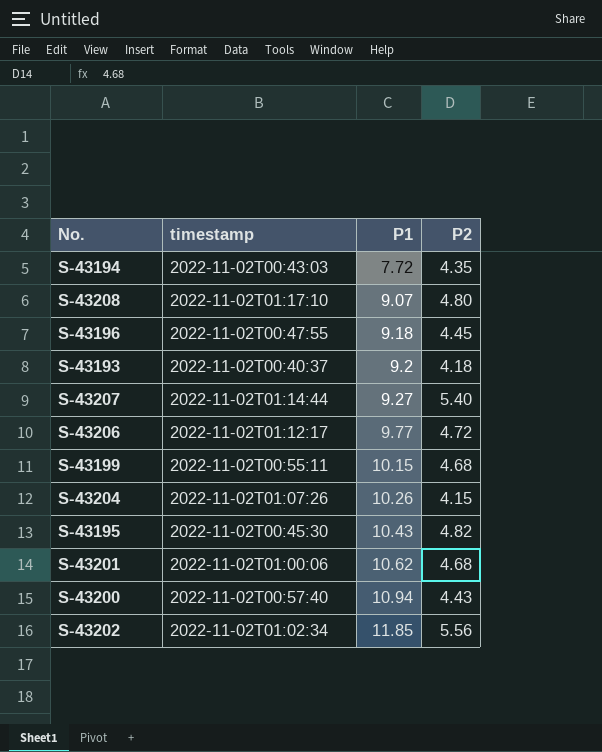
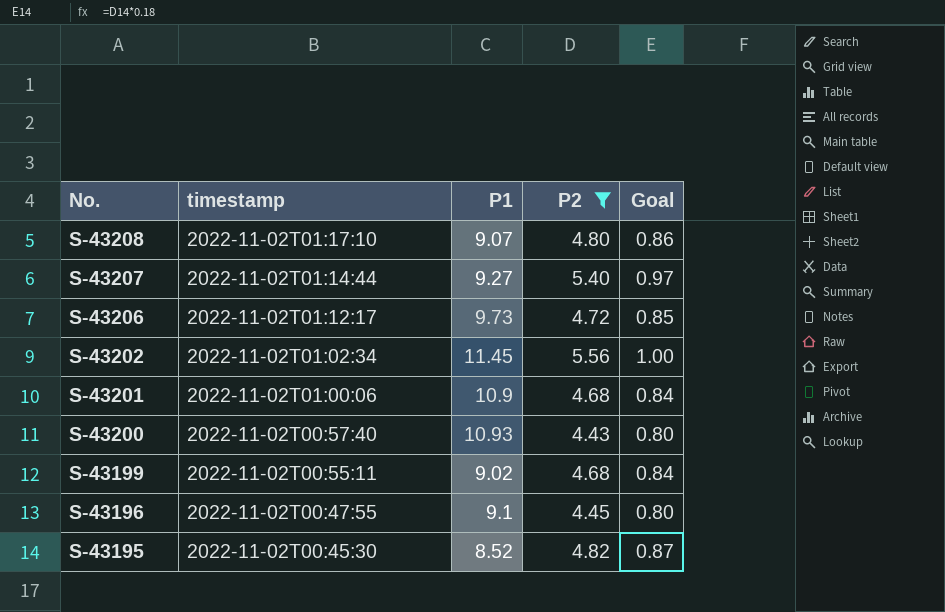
filter: none -> P2 >= 4.43
row order: P1 ascending -> No. descending
column Goal | formula: none -> [P2] * 0.18
S-43206 | P1: 9.77 -> 9.73
S-43202 | P1: 11.85 -> 11.45
S-43201 | P1: 10.62 -> 10.9
S-43200 | P1: 10.94 -> 10.93
S-43199 | P1: 10.15 -> 9.02
S-43196 | P1: 9.18 -> 9.1
S-43195 | P1: 10.43 -> 8.52

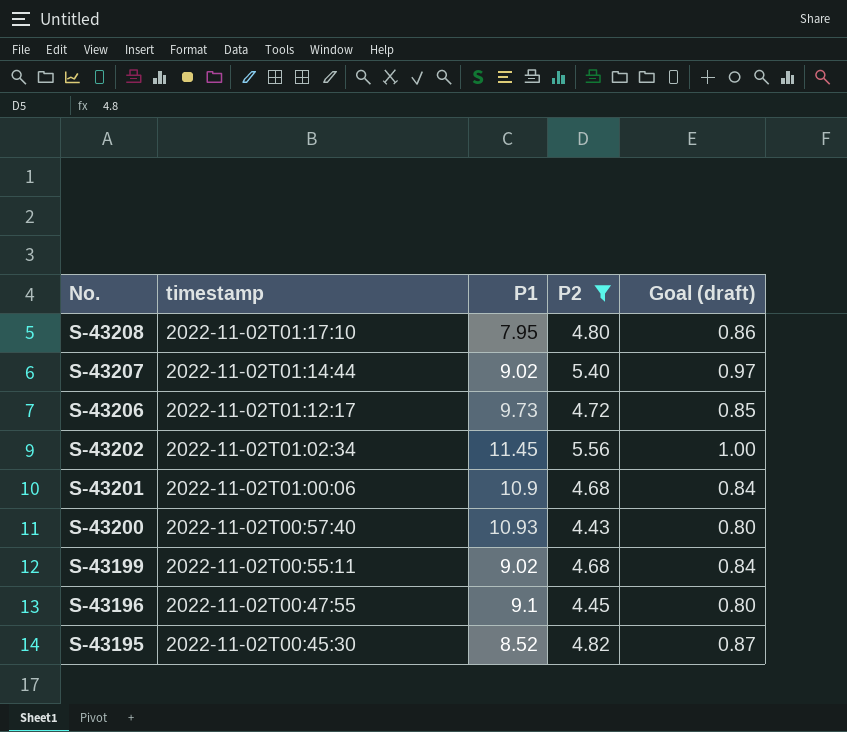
column name: Goal -> Goal (draft)
S-43208 | P1: 9.07 -> 7.95
S-43207 | P1: 9.27 -> 9.02

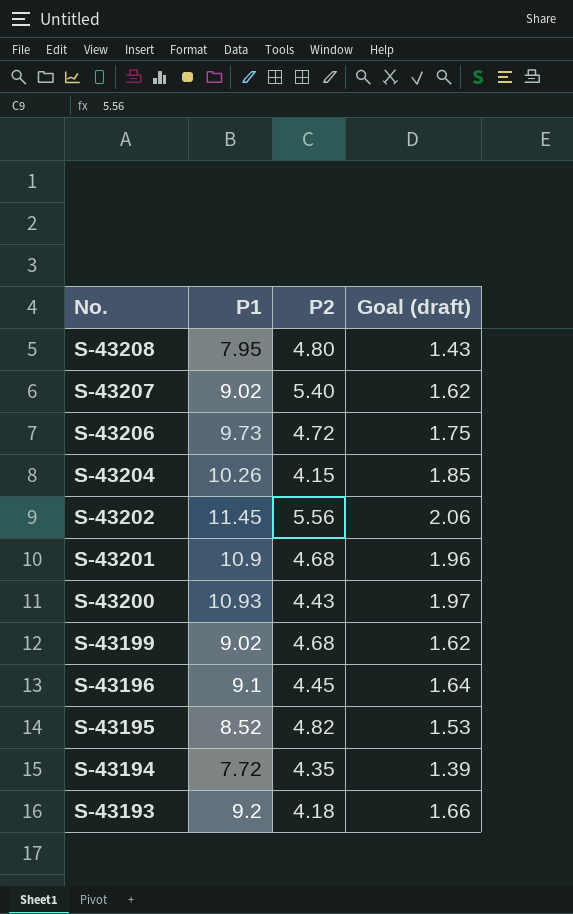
filter: P2 >= 4.43 -> none
column timestamp | position: 2 -> none
column Goal (draft) | formula: [P2] * 0.18 -> [P1] * 0.18

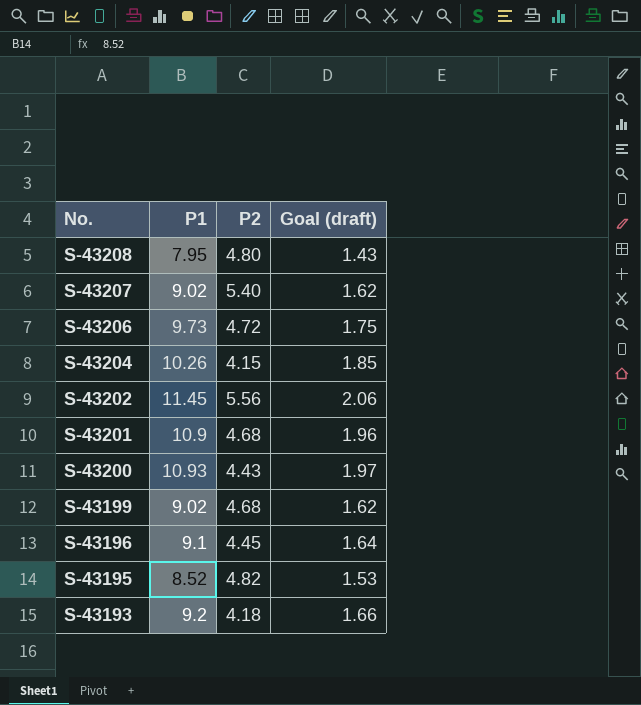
row S-43194: 7.72 | 4.35 | 1.39 -> none

